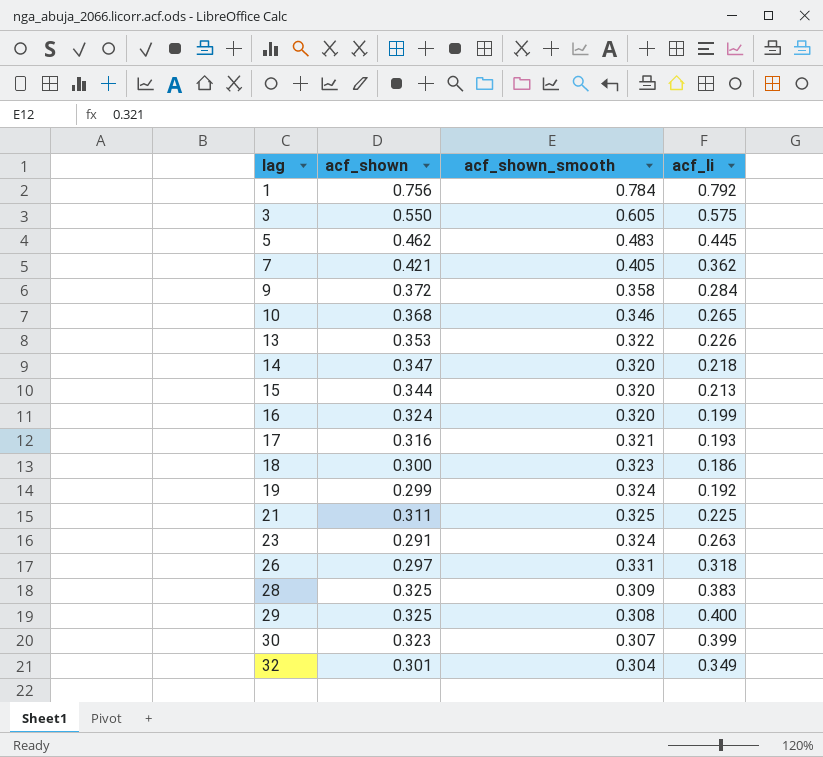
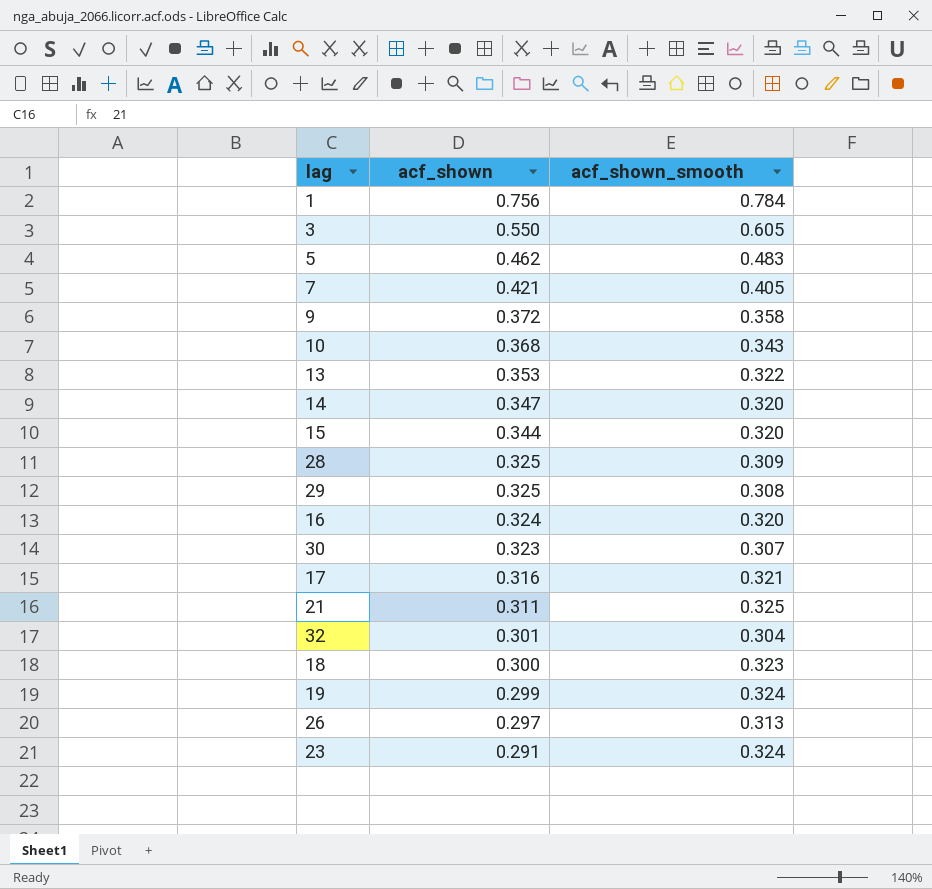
row order: lag ascending -> acf_shown descending
column acf_li | position: 4 -> none
10 | acf_shown_smooth: 0.346 -> 0.343
26 | acf_shown_smooth: 0.331 -> 0.313

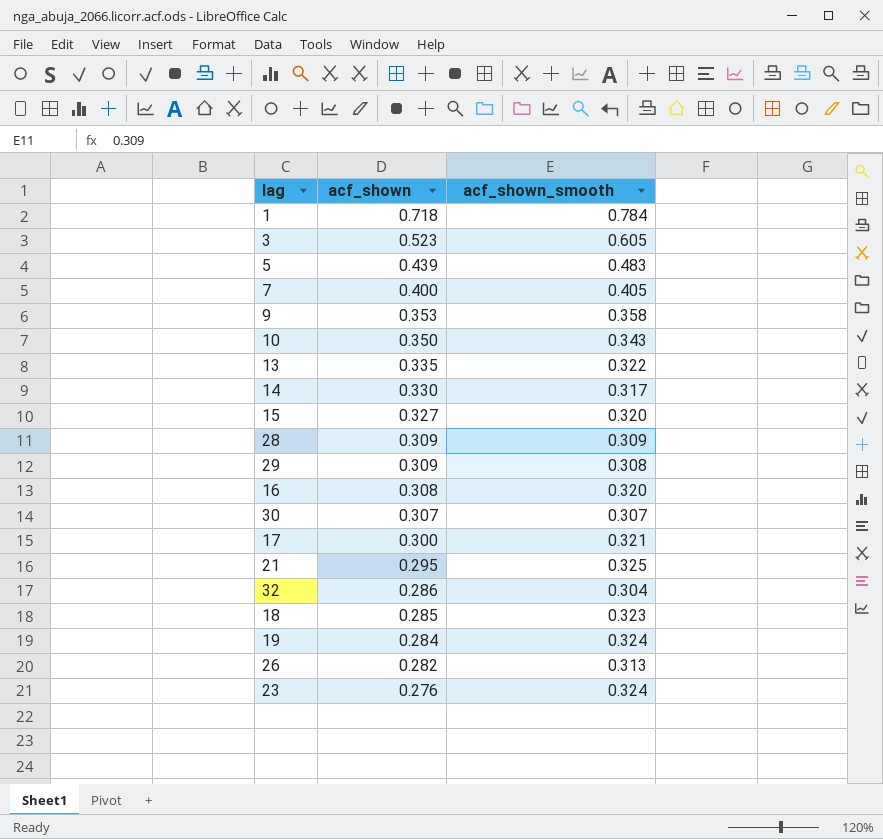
1 | acf_shown: 0.756 -> 0.718
3 | acf_shown: 0.550 -> 0.523
5 | acf_shown: 0.462 -> 0.439
7 | acf_shown: 0.421 -> 0.400
9 | acf_shown: 0.372 -> 0.353
10 | acf_shown: 0.368 -> 0.350
13 | acf_shown: 0.353 -> 0.335
14 | acf_shown: 0.347 -> 0.330
14 | acf_shown_smooth: 0.320 -> 0.317
15 | acf_shown: 0.344 -> 0.327
28 | acf_shown: 0.325 -> 0.309
29 | acf_shown: 0.325 -> 0.309
16 | acf_shown: 0.324 -> 0.308
30 | acf_shown: 0.323 -> 0.307
17 | acf_shown: 0.316 -> 0.300
21 | acf_shown: 0.311 -> 0.295
32 | acf_shown: 0.301 -> 0.286
18 | acf_shown: 0.300 -> 0.285
19 | acf_shown: 0.299 -> 0.284
26 | acf_shown: 0.297 -> 0.282
23 | acf_shown: 0.291 -> 0.276

